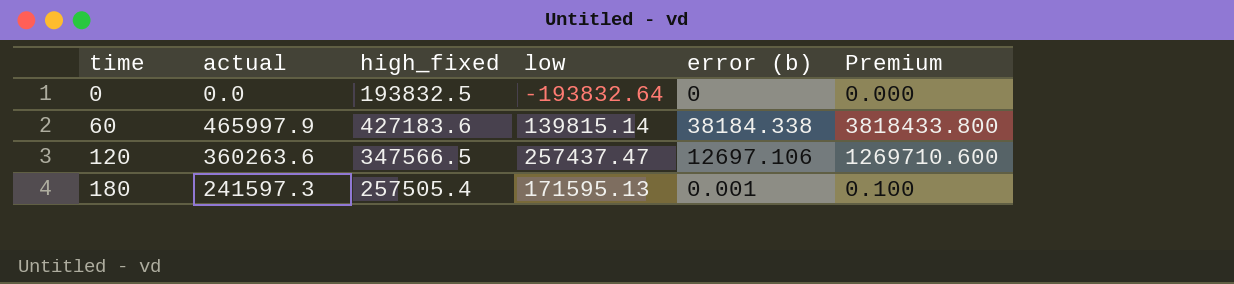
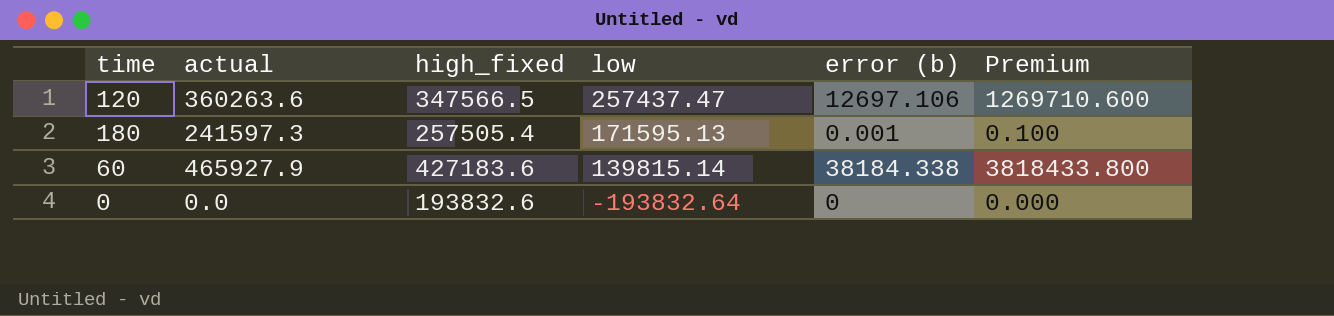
row order: time ascending -> low descending
60 | actual: 465997.9 -> 465927.9
0 | high_fixed: 193832.5 -> 193832.6

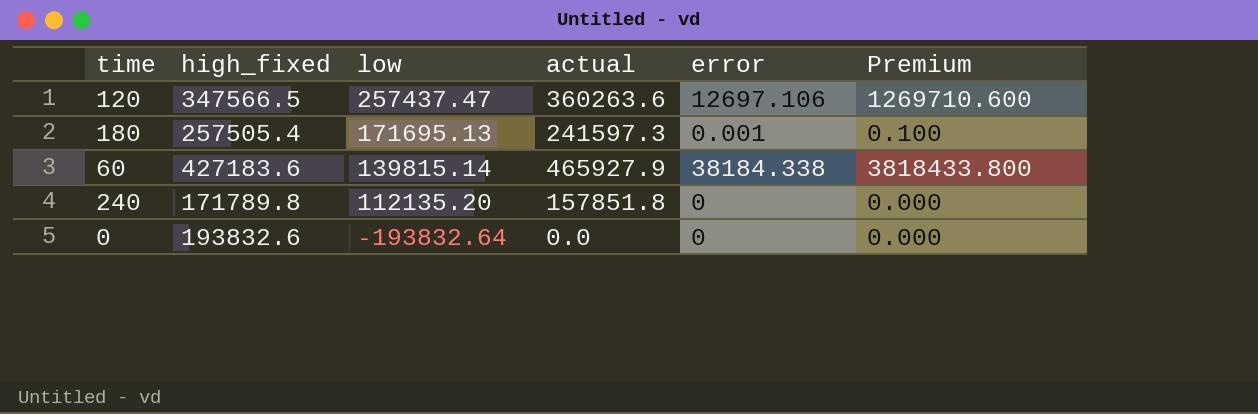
column actual | position: 2 -> 4
column name: error (b) -> error
180 | low: 171595.13 -> 171695.13
row 240: none -> 171789.8 | 112135.20 | 157851.8 | 0 | 0.000

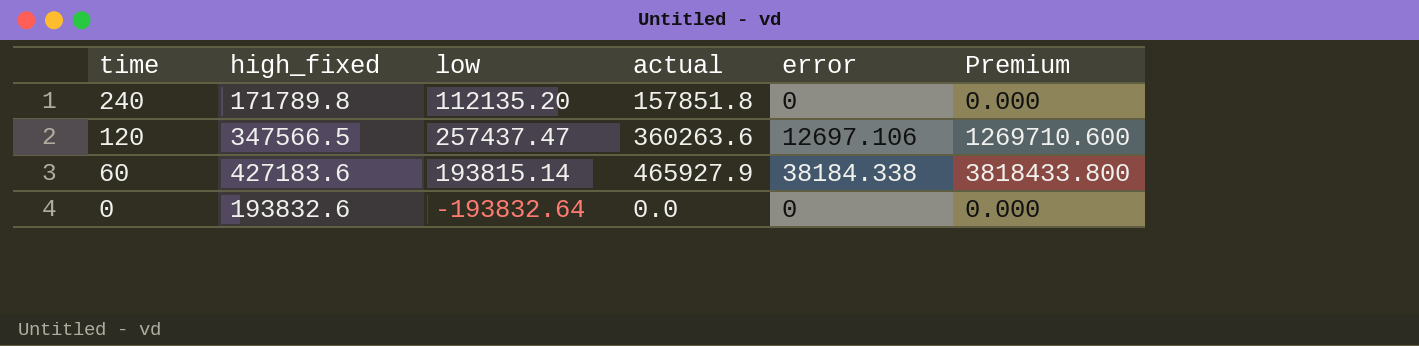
row order: low descending -> time descending
row 180: 257505.4 | 171695.13 | 241597.3 | 0.001 | 0.100 -> none
60 | low: 139815.14 -> 193815.14

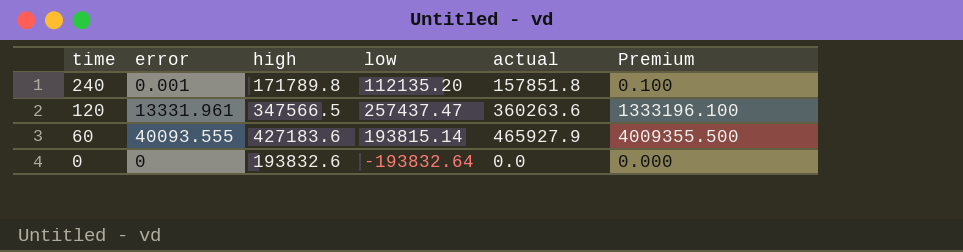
column error | position: 5 -> 2
column name: high_fixed -> high
240 | error: 0 -> 0.001
240 | Premium: 0.000 -> 0.100
120 | error: 12697.106 -> 13331.961
120 | Premium: 1269710.600 -> 1333196.100
60 | error: 38184.338 -> 40093.555
60 | Premium: 3818433.800 -> 4009355.500

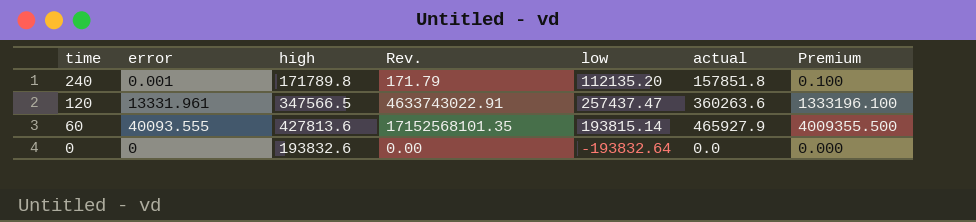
column Rev. | formula: none -> [error] * [high]
60 | high: 427183.6 -> 427813.6

